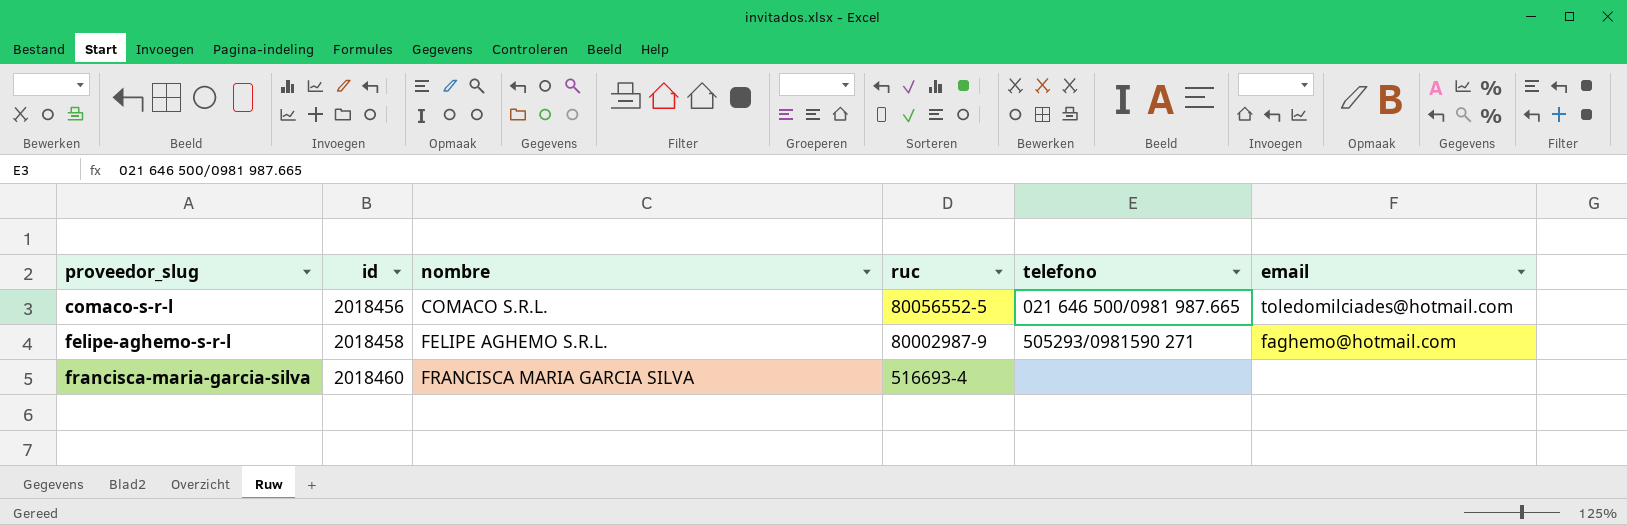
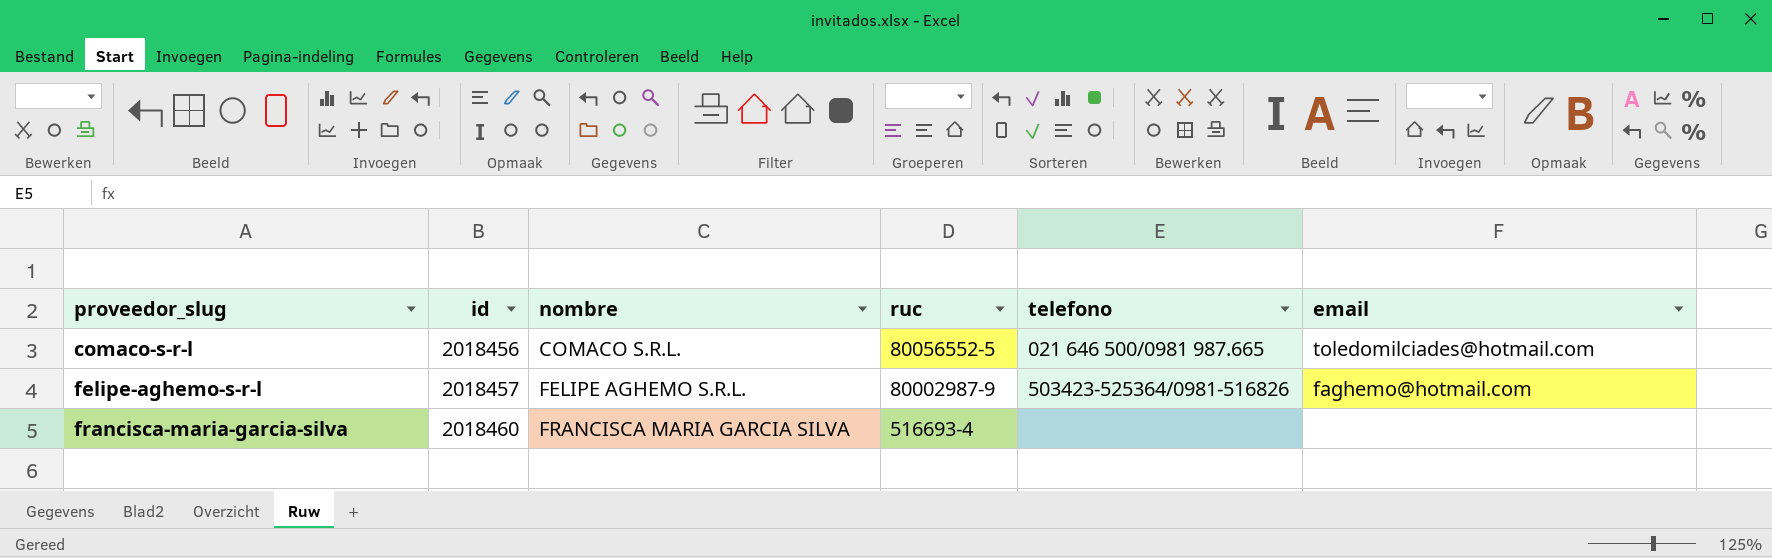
felipe-aghemo-s-r-l | id: 2018458 -> 2018457
felipe-aghemo-s-r-l | telefono: 505293/0981590 271 -> 503423-525364/0981-516826

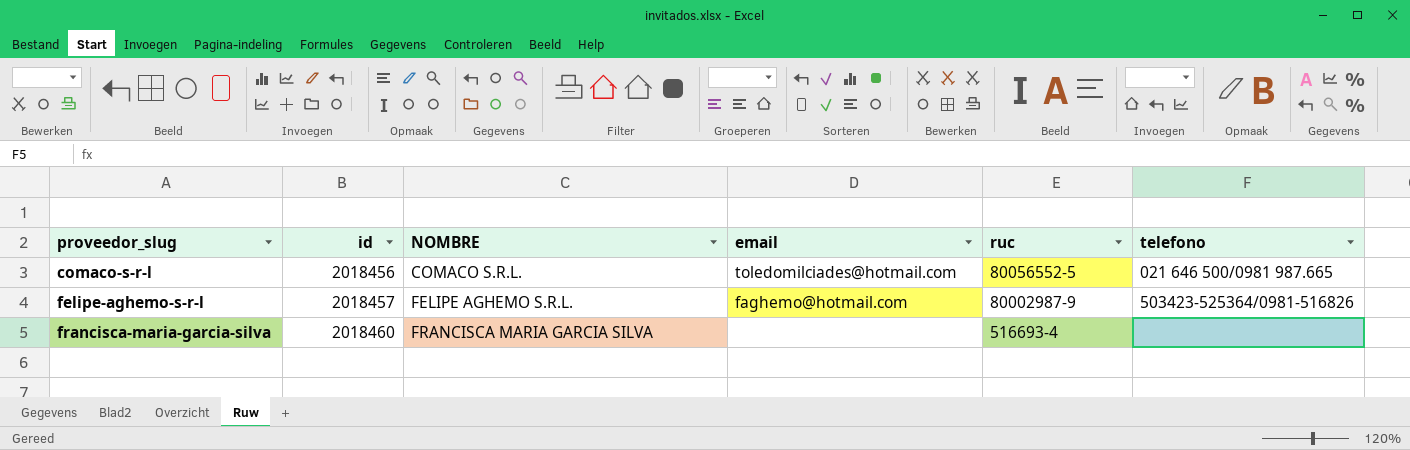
column name: nombre -> NOMBRE
column email | position: 6 -> 4

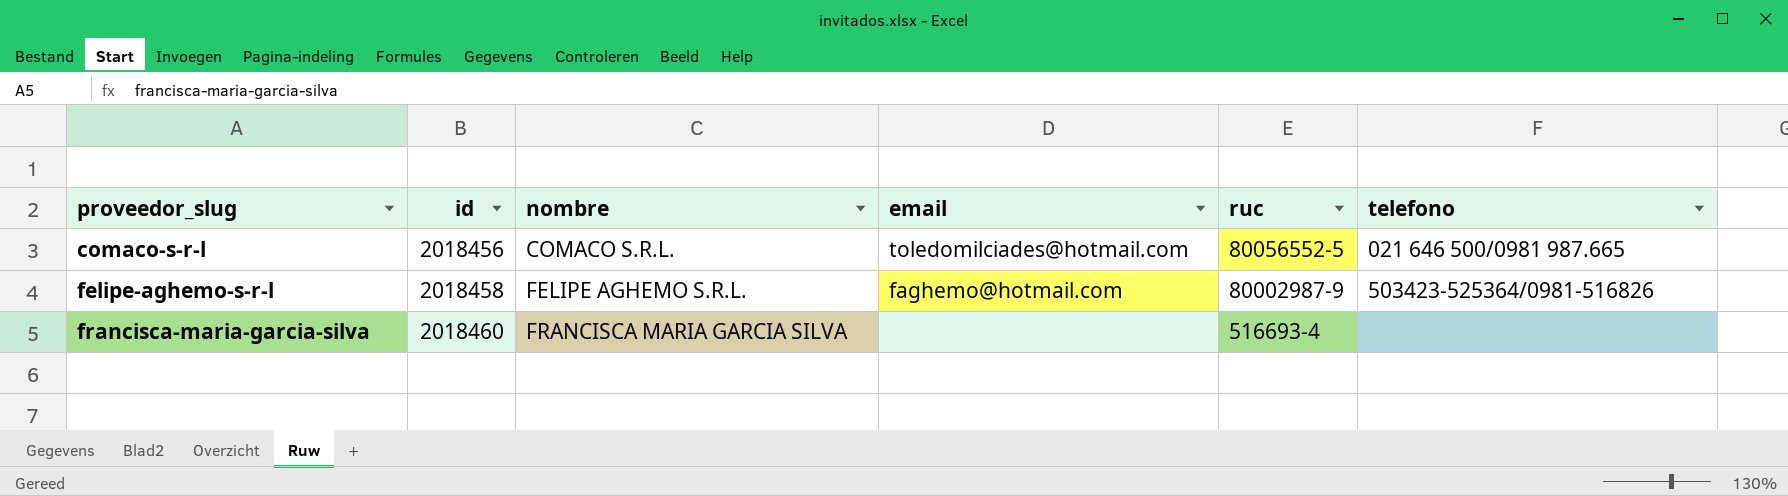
column name: NOMBRE -> nombre
felipe-aghemo-s-r-l | id: 2018457 -> 2018458

